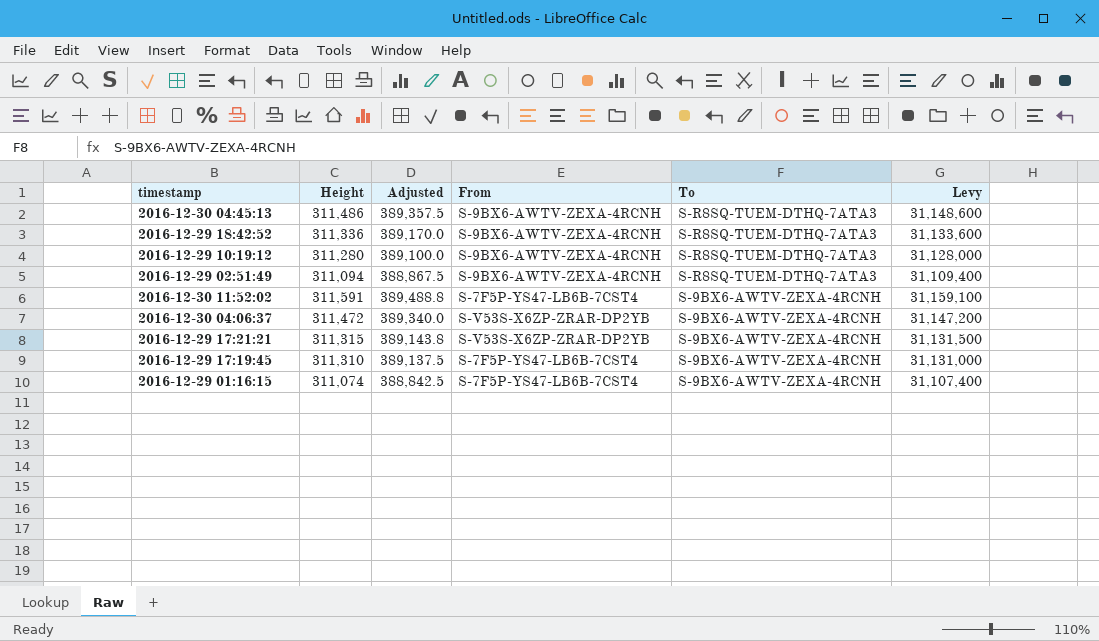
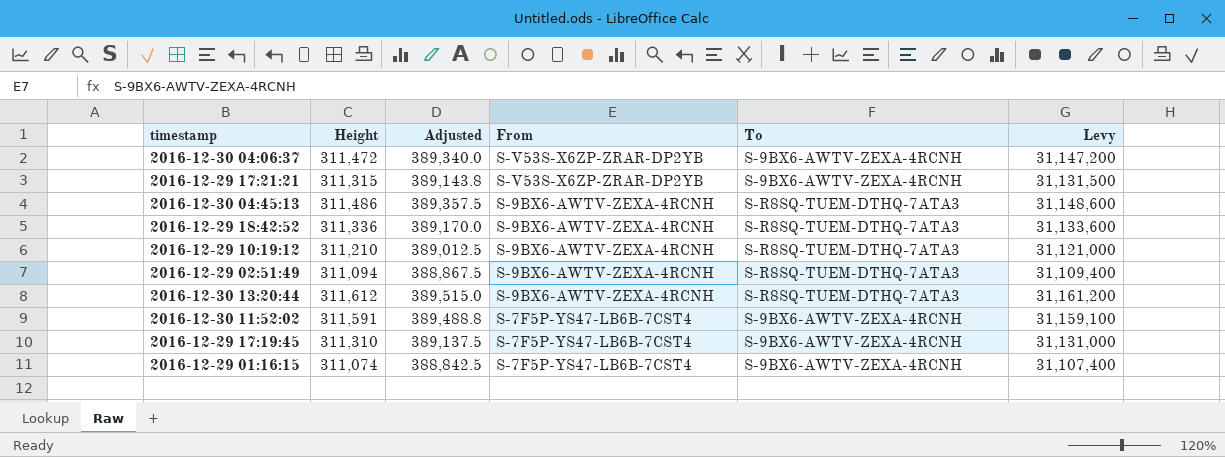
row order: To descending -> From descending
2016-12-29 10:19:12 | Height: 311,280 -> 311,210
2016-12-29 10:19:12 | Adjusted: 389,100.0 -> 389,012.5
2016-12-29 10:19:12 | Levy: 31,128,000 -> 31,121,000
row 2016-12-30 13:20:44: none -> 311,612 | 389,515.0 | S-9BX6-AWTV-ZEXA-4RCNH | S-R8SQ-TUEM-DTHQ-7ATA3 | 31,161,200

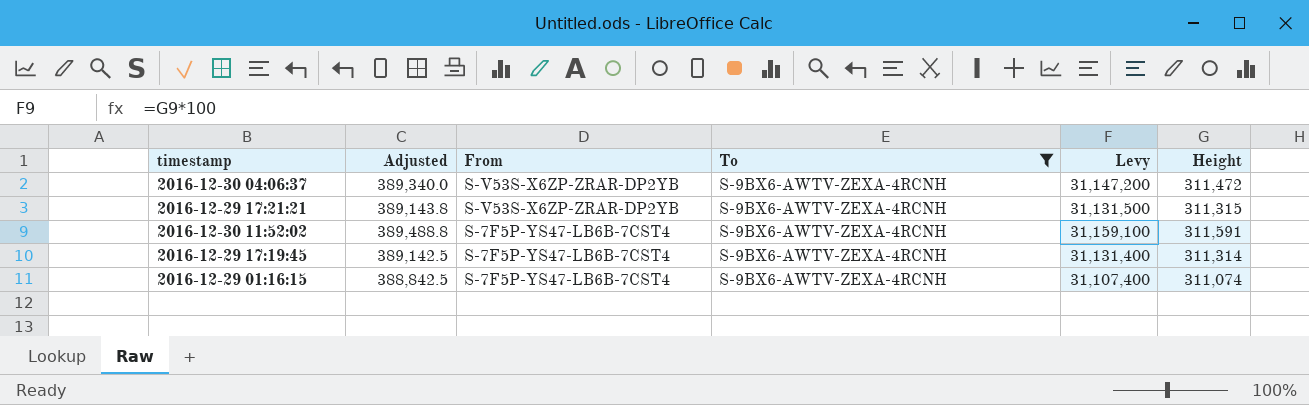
filter: none -> To = S-9BX6-AWTV-ZEXA-4RCNH
column Height | position: 2 -> 6
2016-12-29 17:19:45 | Adjusted: 389,137.5 -> 389,142.5
2016-12-29 17:19:45 | Levy: 31,131,000 -> 31,131,400
2016-12-29 17:19:45 | Height: 311,310 -> 311,314

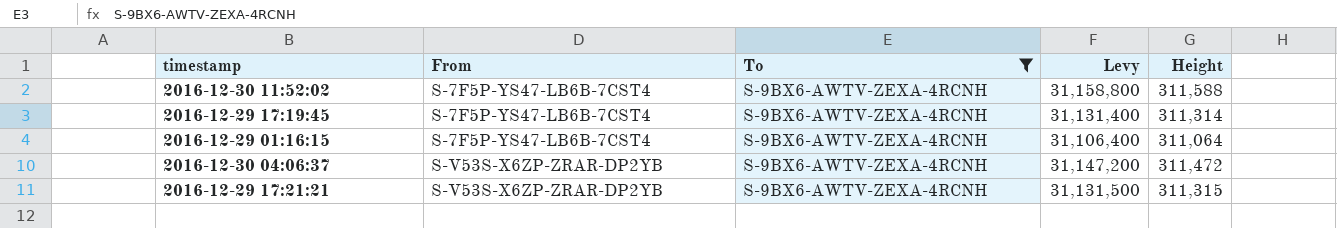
row order: From descending -> From ascending
column Adjusted | formula: [Height] * 1.25 -> none
2016-12-30 11:52:02 | Levy: 31,159,100 -> 31,158,800
2016-12-30 11:52:02 | Height: 311,591 -> 311,588
2016-12-29 01:16:15 | Levy: 31,107,400 -> 31,106,400
2016-12-29 01:16:15 | Height: 311,074 -> 311,064

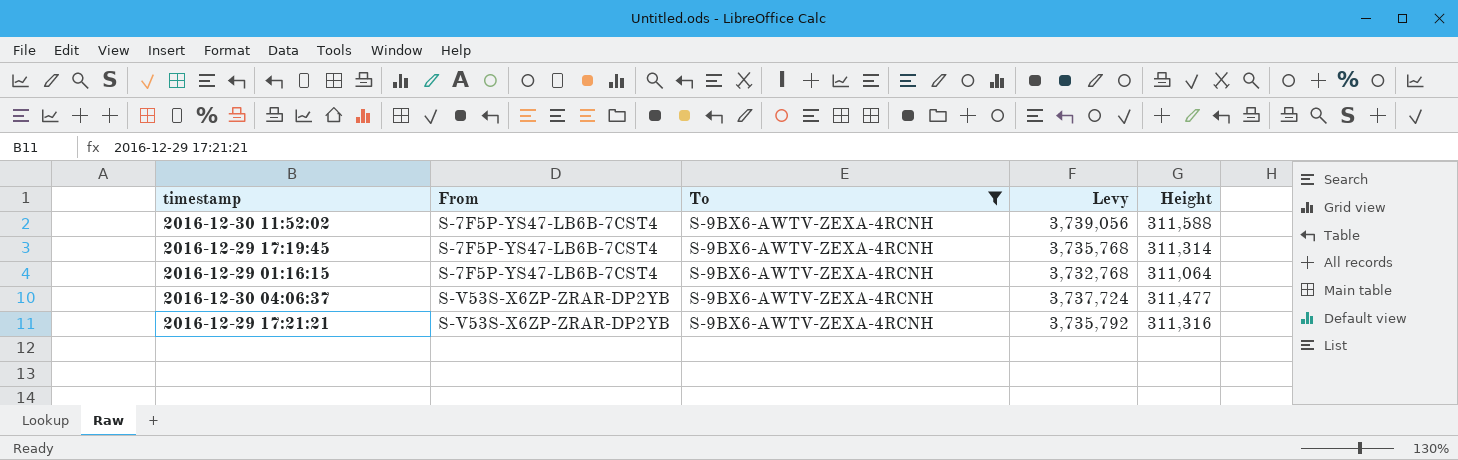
column Levy | formula: [Height] * 100 -> [Height] * 12
2016-12-30 04:06:37 | Height: 311,472 -> 311,477
2016-12-29 17:21:21 | Height: 311,315 -> 311,316

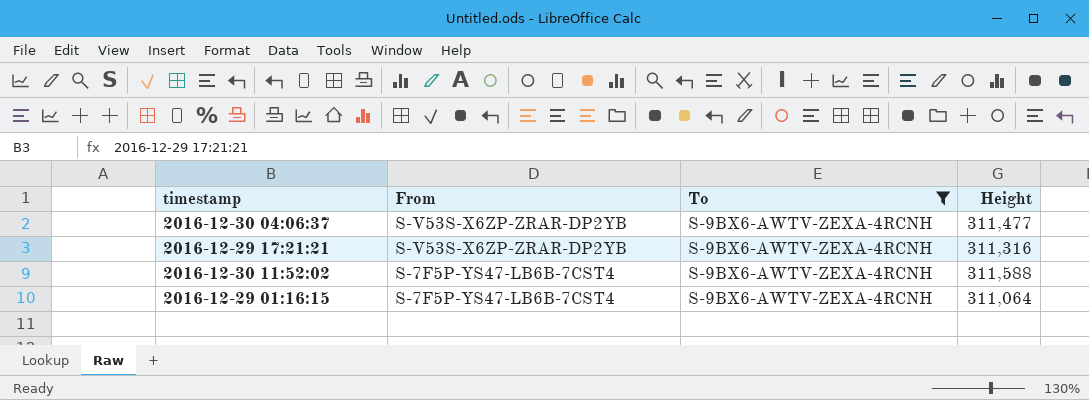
row order: From ascending -> From descending
column Levy | formula: [Height] * 12 -> none
row 2016-12-29 17:19:45: S-7F5P-YS47-LB6B-7CST4 | S-9BX6-AWTV-ZEXA-4RCNH | 3,735,768 | 311,314 -> none

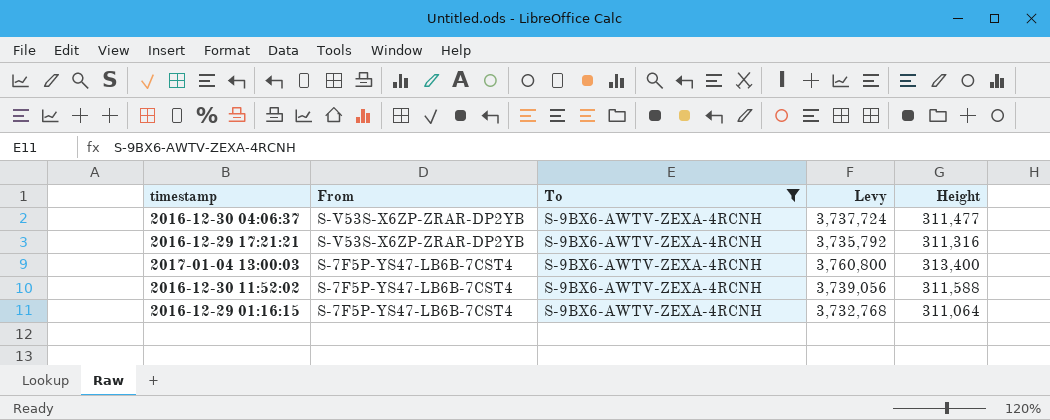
column Levy | formula: none -> [Height] * 12
row 2017-01-04 13:00:03: none -> S-7F5P-YS47-LB6B-7CST4 | S-9BX6-AWTV-ZEXA-4RCNH | 3,760,800 | 313,400

